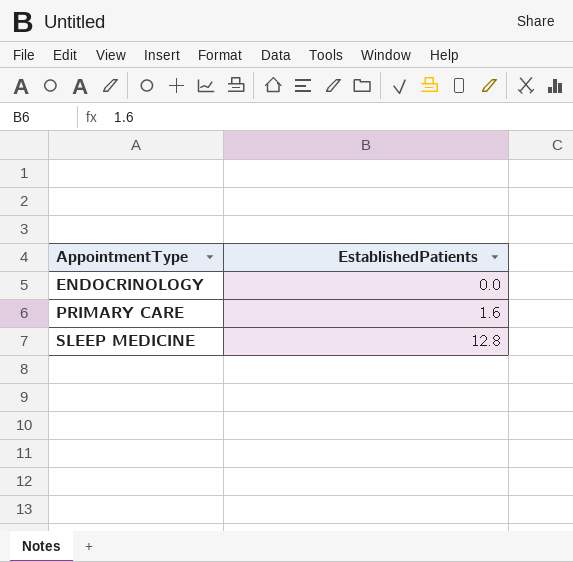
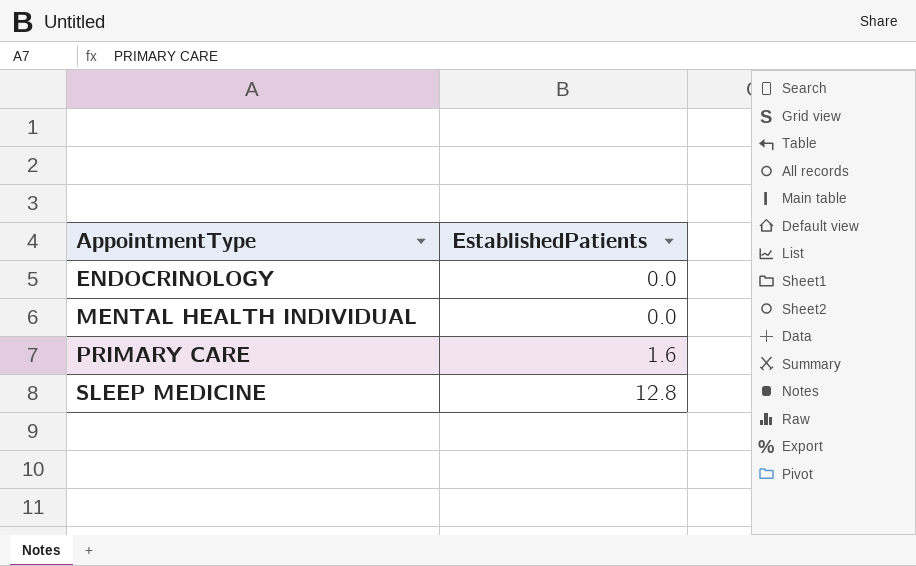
row MENTAL HEALTH INDIVIDUAL: none -> 0.0

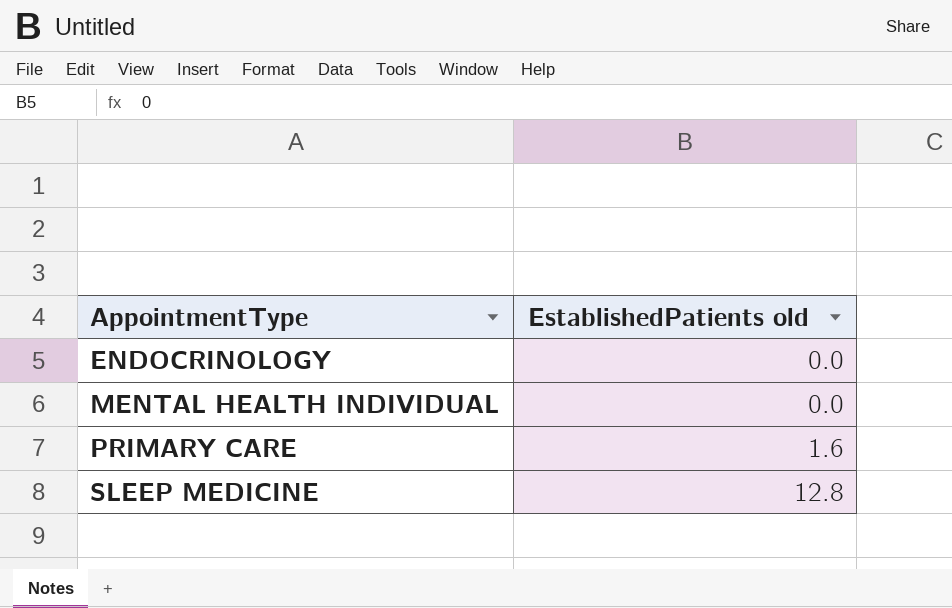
column name: EstablishedPatients -> EstablishedPatients old

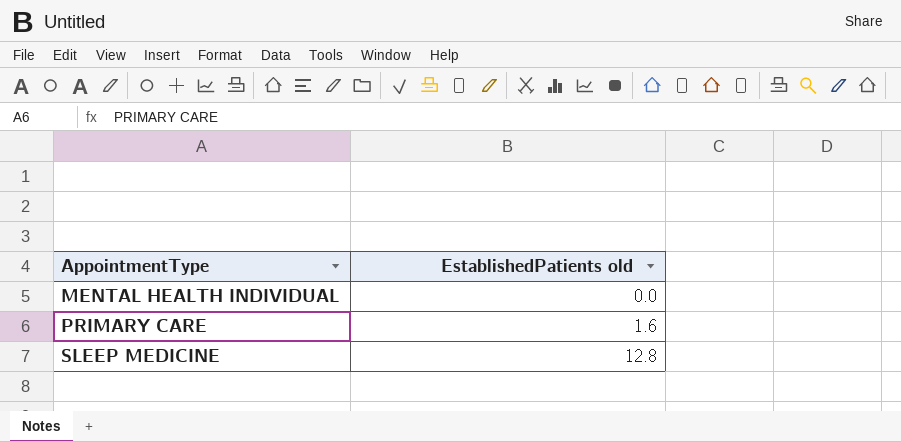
row ENDOCRINOLOGY: 0.0 -> none

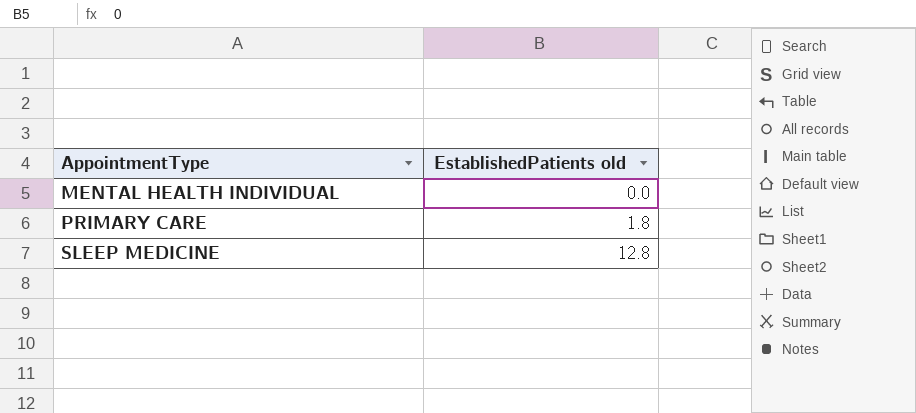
PRIMARY CARE | EstablishedPatients old: 1.6 -> 1.8

